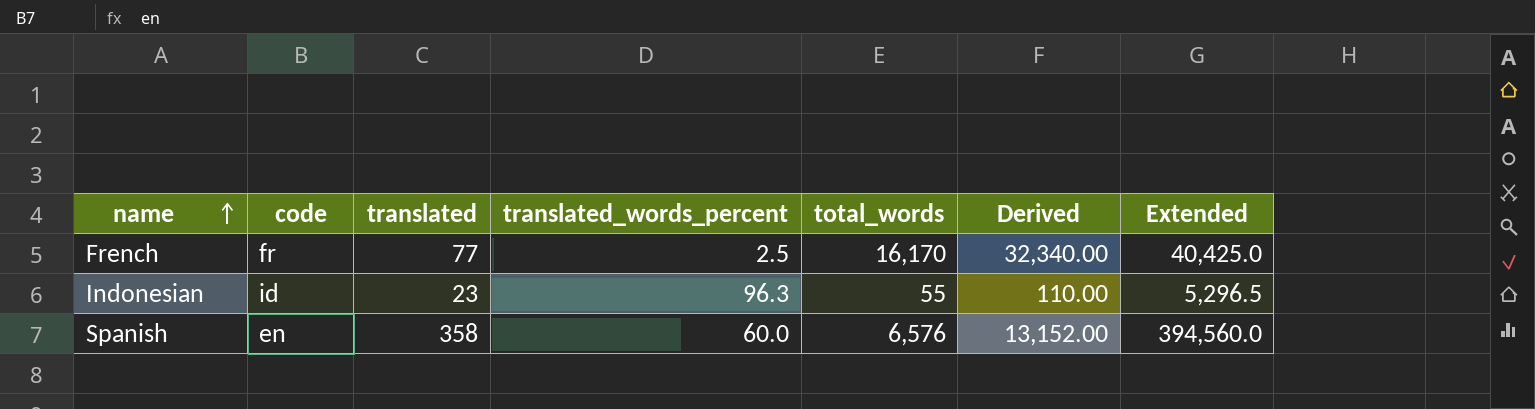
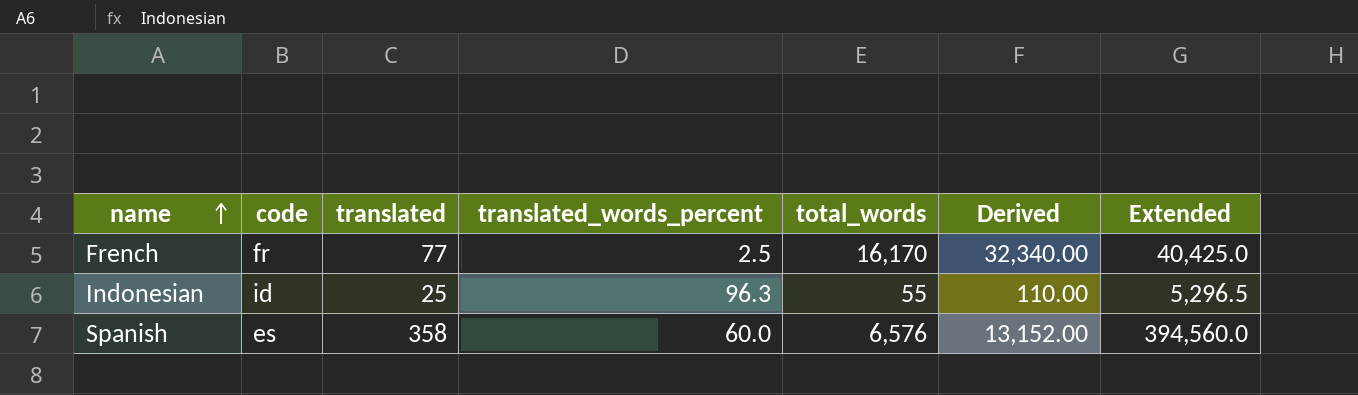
Indonesian | translated: 23 -> 25
Spanish | code: en -> es

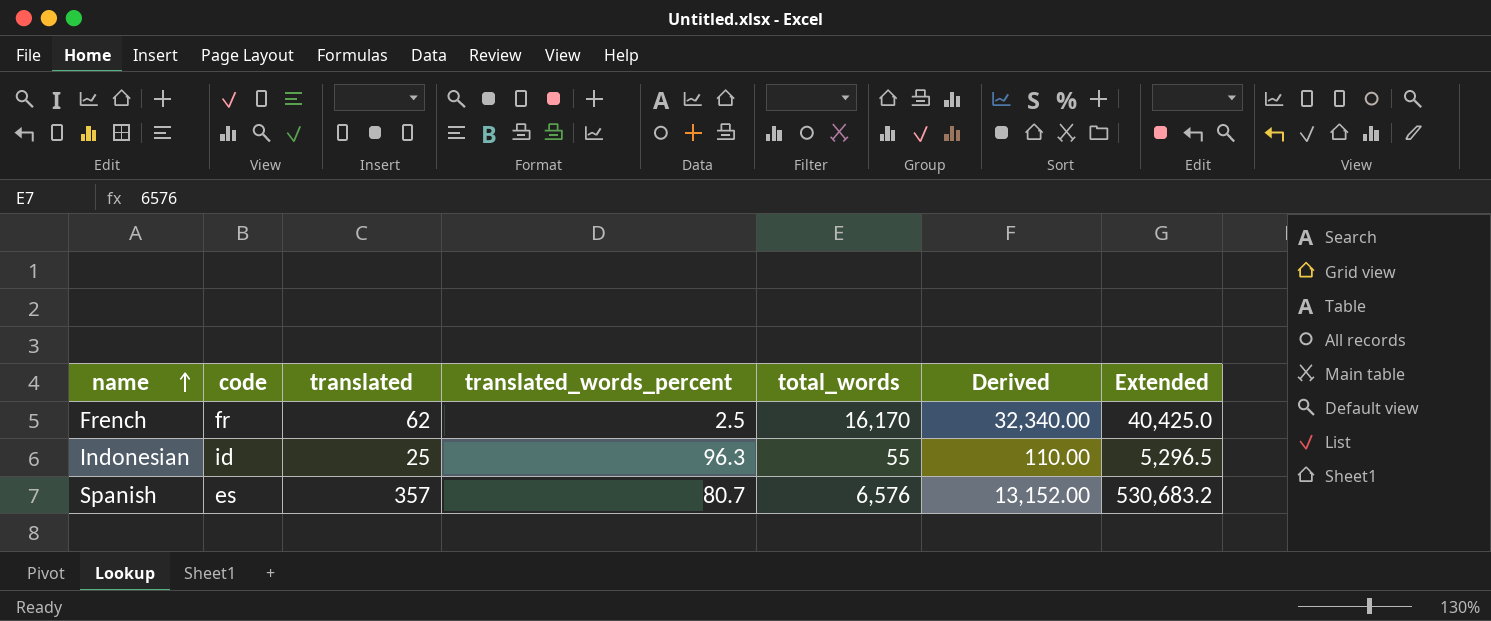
French | translated: 77 -> 62
Spanish | translated: 358 -> 357
Spanish | translated_words_percent: 60.0 -> 80.7
Spanish | Extended: 394,560.0 -> 530,683.2

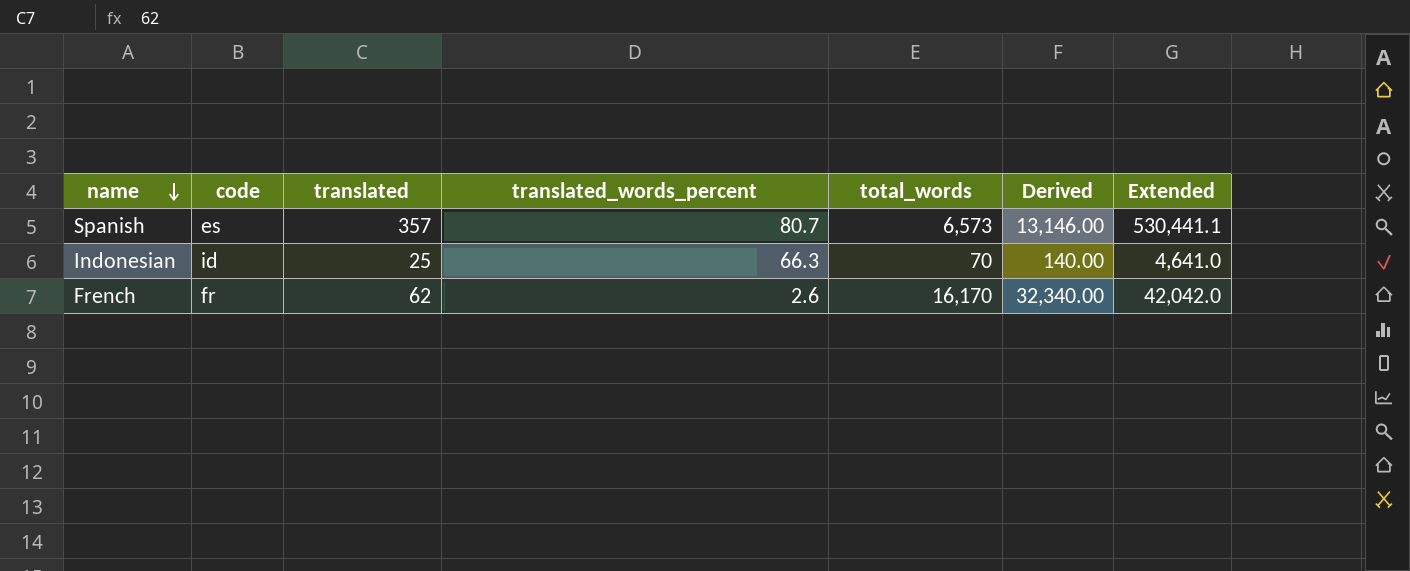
row order: name ascending -> name descending
Spanish | total_words: 6,576 -> 6,573
Spanish | Derived: 13,152.00 -> 13,146.00
Spanish | Extended: 530,683.2 -> 530,441.1
Indonesian | translated_words_percent: 96.3 -> 66.3
Indonesian | total_words: 55 -> 70
Indonesian | Derived: 110.00 -> 140.00
Indonesian | Extended: 5,296.5 -> 4,641.0
French | translated_words_percent: 2.5 -> 2.6
French | Extended: 40,425.0 -> 42,042.0

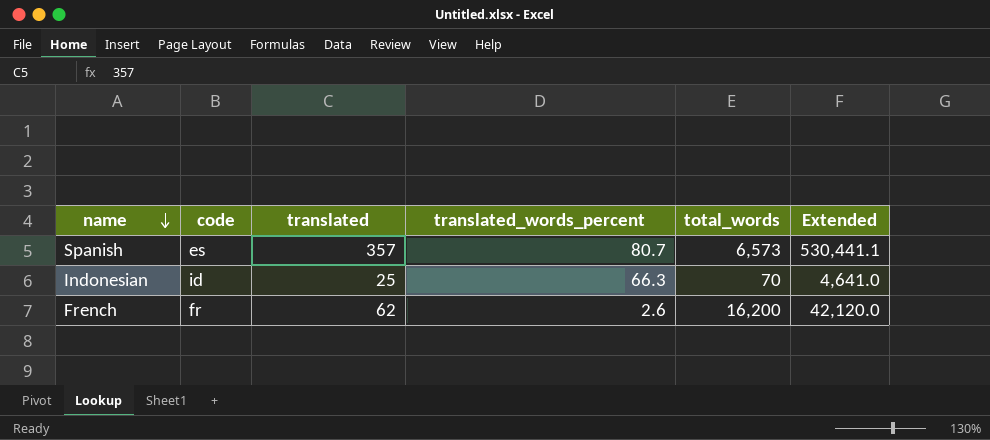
column Derived | formula: [total_words] * 2 -> none
French | total_words: 16,170 -> 16,200
French | Extended: 42,042.0 -> 42,120.0

